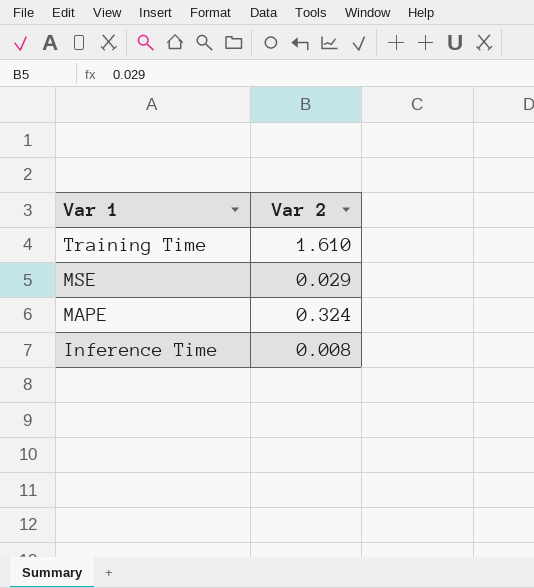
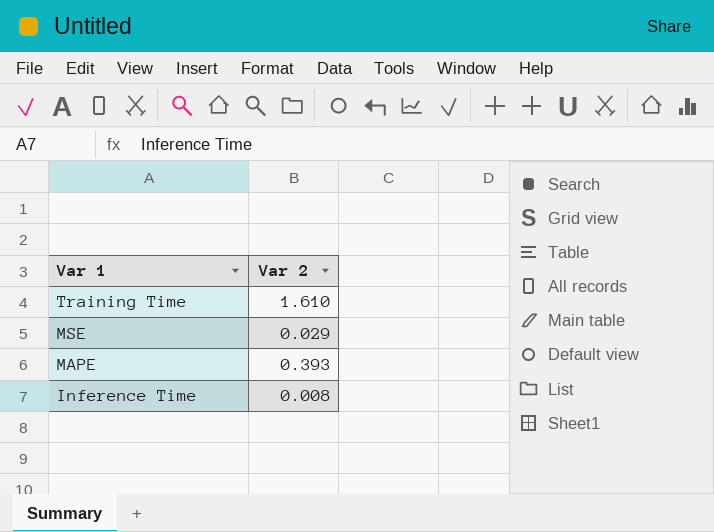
MAPE | Var 2: 0.324 -> 0.393

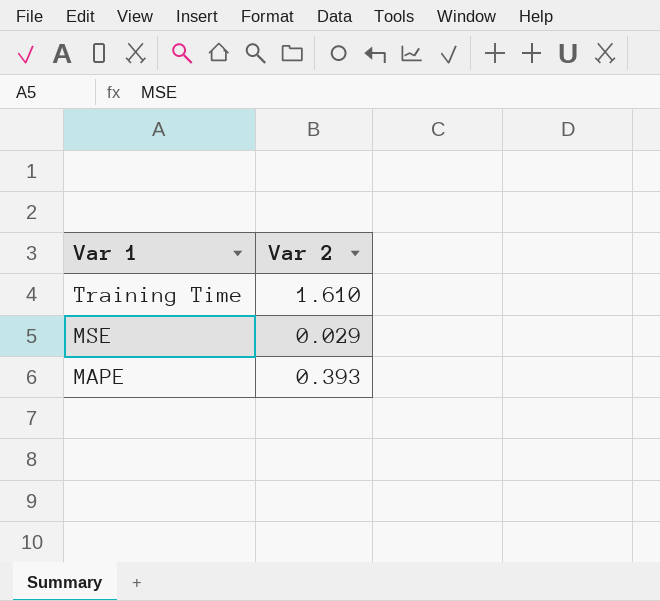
row Inference Time: 0.008 -> none

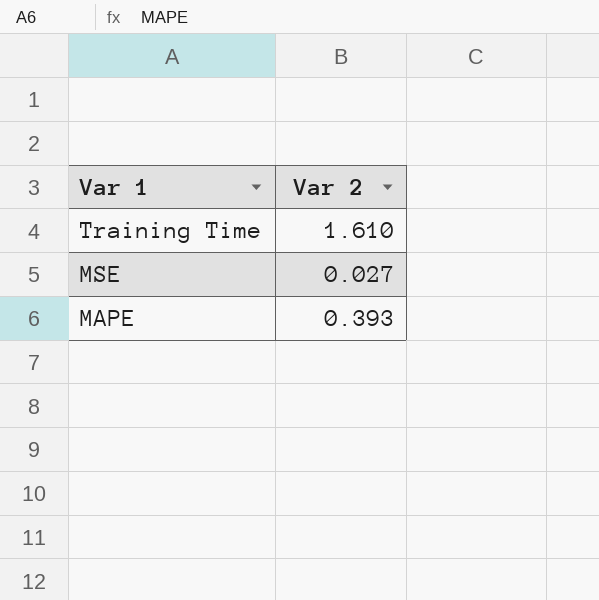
MSE | Var 2: 0.029 -> 0.027

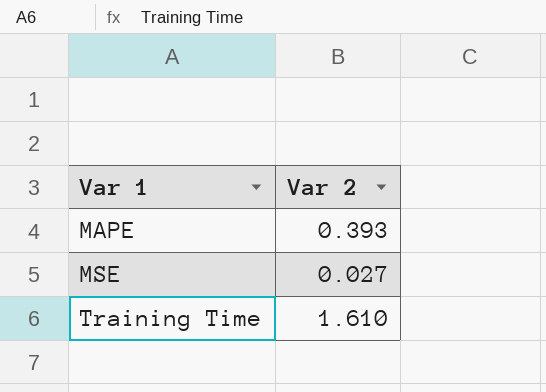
row order: Var 1 descending -> Var 1 ascending

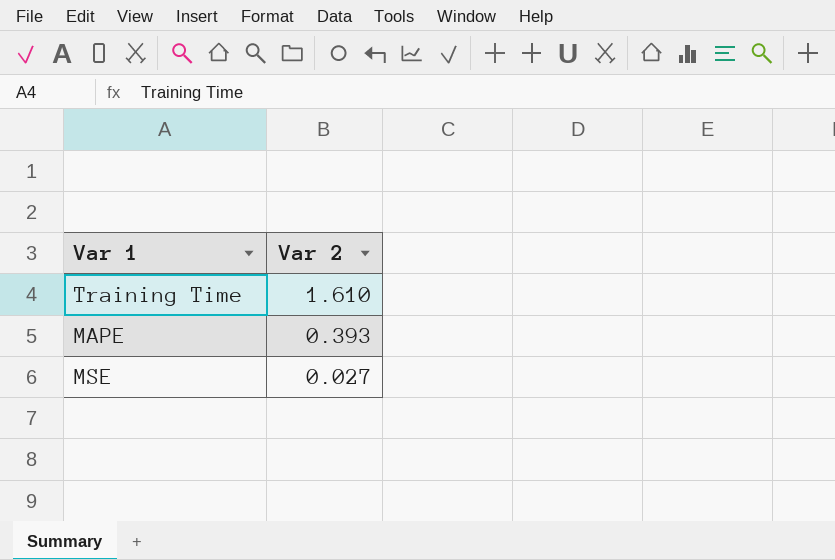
row order: Var 1 ascending -> Var 2 descending

